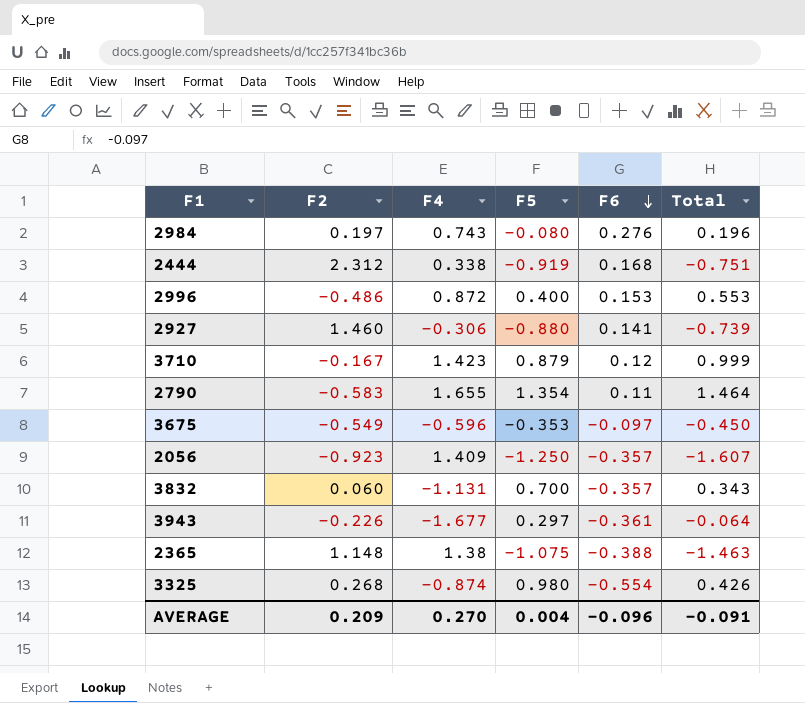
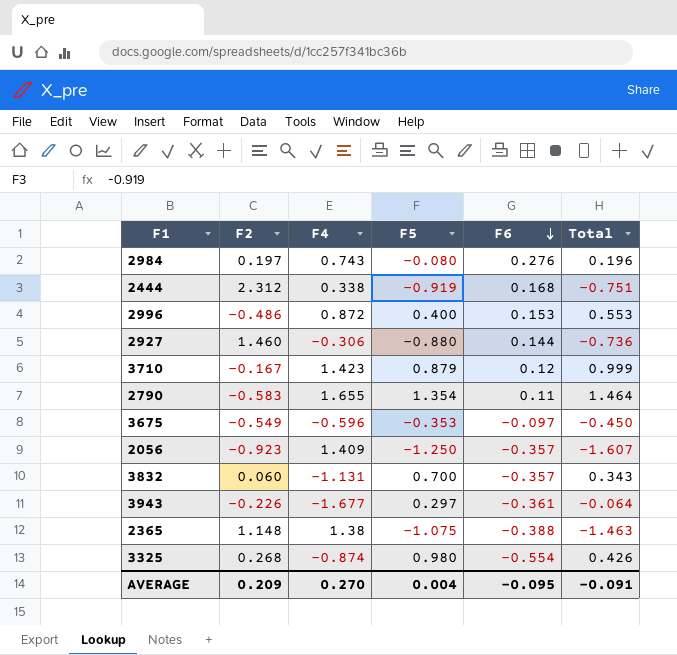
2927 | F6: 0.141 -> 0.144
2927 | Total: -0.739 -> -0.736
AVERAGE | F6: -0.096 -> -0.095

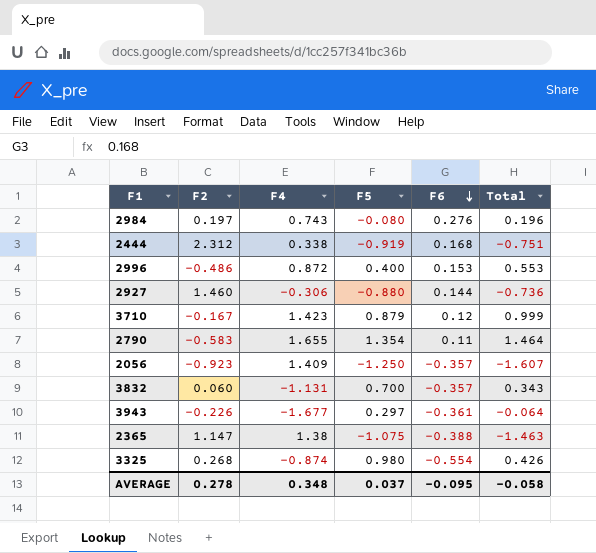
row 3675: -0.549 | -0.596 | -0.353 | -0.097 | -0.450 -> none
2365 | F2: 1.148 -> 1.147
AVERAGE | F2: 0.209 -> 0.278
AVERAGE | F4: 0.270 -> 0.348
AVERAGE | F5: 0.004 -> 0.037
AVERAGE | Total: -0.091 -> -0.058

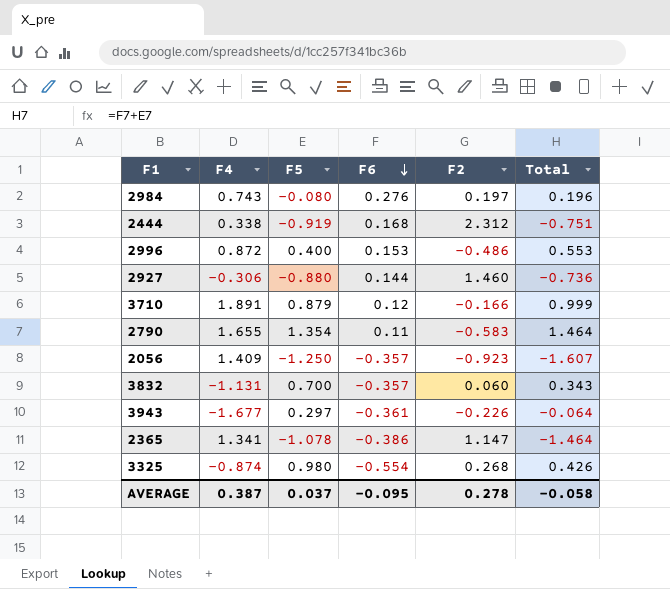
column F2 | position: 2 -> 5
3710 | F4: 1.423 -> 1.891
3710 | F2: -0.167 -> -0.166
2365 | F4: 1.38 -> 1.341
2365 | F5: -1.075 -> -1.078
2365 | F6: -0.388 -> -0.386
2365 | Total: -1.463 -> -1.464
AVERAGE | F4: 0.348 -> 0.387

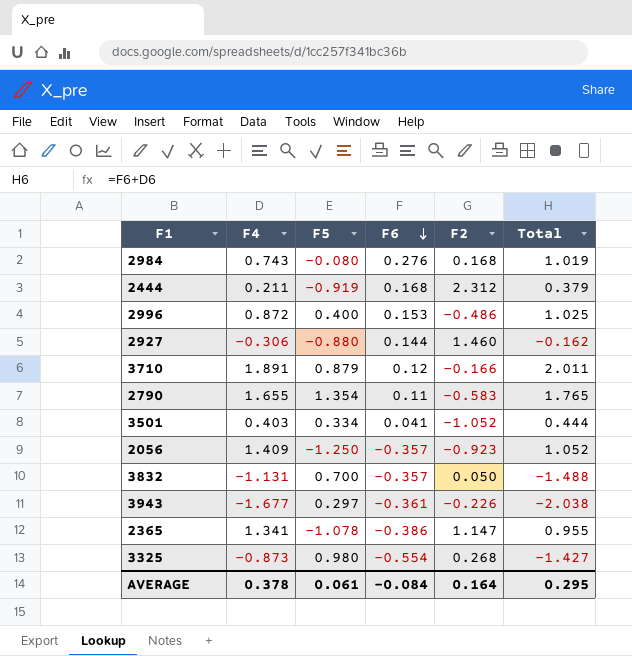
column Total | formula: [F5] + [F6] -> [F4] + [F6]
2984 | F2: 0.197 -> 0.168
2444 | F4: 0.338 -> 0.211
row 3501: none -> 0.403 | 0.334 | 0.041 | -1.052 | 0.444
3832 | F2: 0.060 -> 0.050
3325 | F4: -0.874 -> -0.873
AVERAGE | F4: 0.387 -> 0.378
AVERAGE | F5: 0.037 -> 0.061
AVERAGE | F6: -0.095 -> -0.084
AVERAGE | F2: 0.278 -> 0.164
AVERAGE | Total: -0.058 -> 0.295

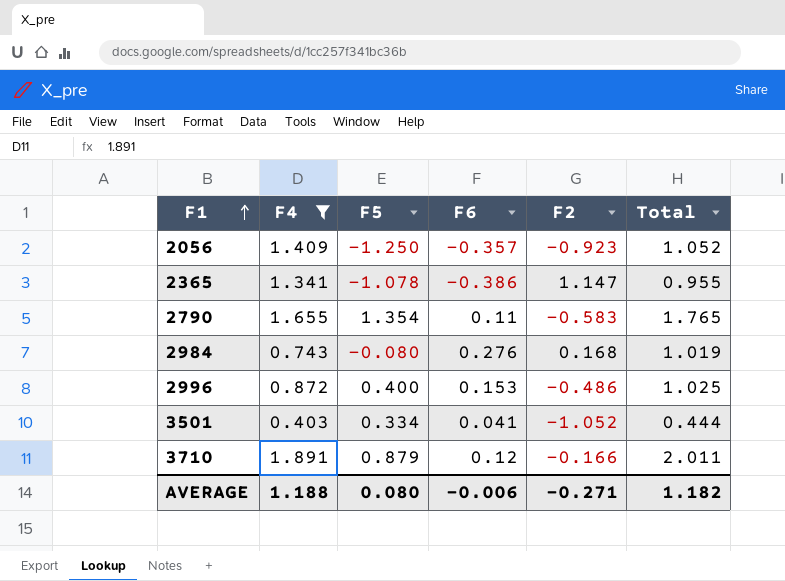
filter: none -> F4 >= 0.403
row order: F6 descending -> F1 ascending
AVERAGE | F4: 0.378 -> 1.188
AVERAGE | F5: 0.061 -> 0.080
AVERAGE | F6: -0.084 -> -0.006
AVERAGE | F2: 0.164 -> -0.271
AVERAGE | Total: 0.295 -> 1.182

